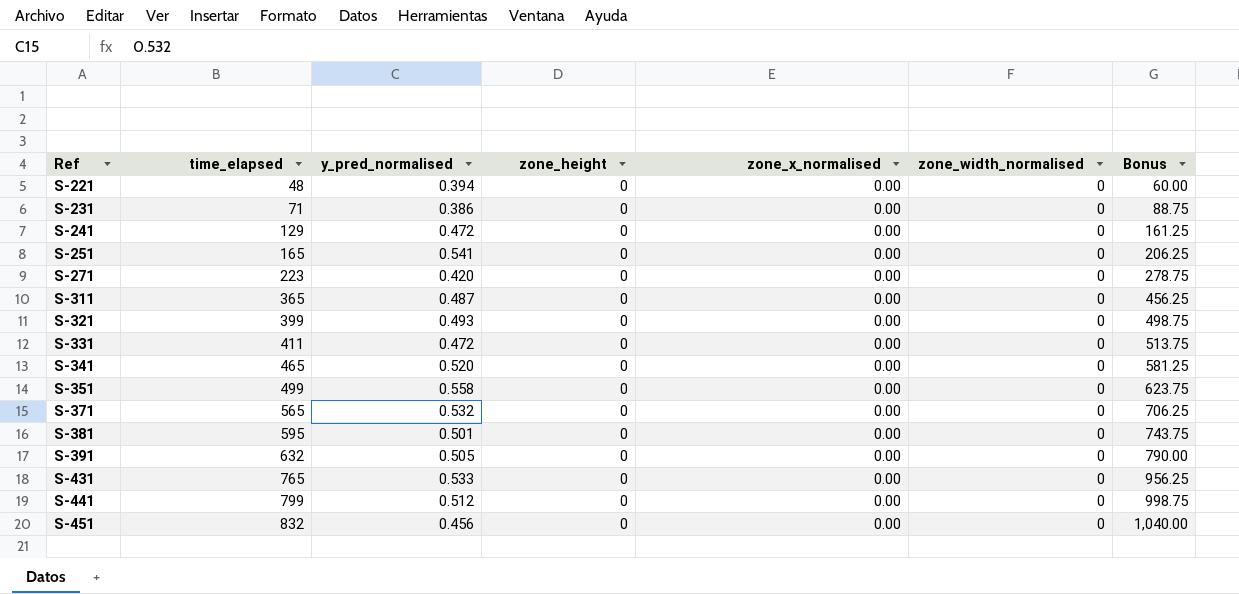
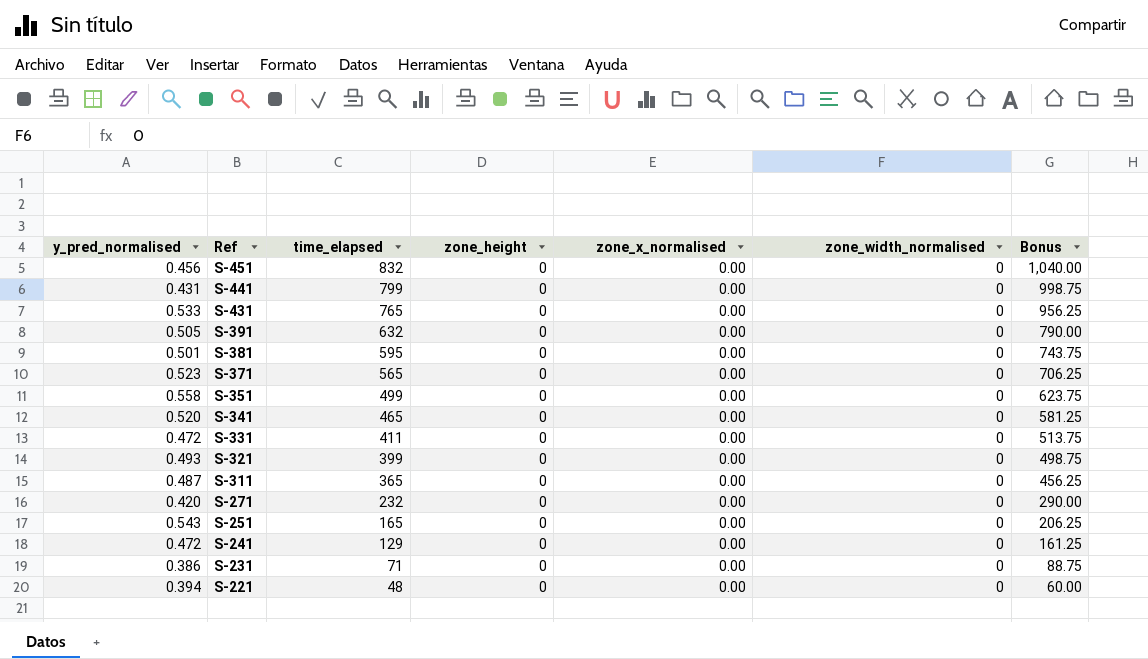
row order: Ref ascending -> Ref descending
column y_pred_normalised | position: 3 -> 1
S-441 | y_pred_normalised: 0.512 -> 0.431
S-371 | y_pred_normalised: 0.532 -> 0.523
S-271 | time_elapsed: 223 -> 232
S-271 | Bonus: 278.75 -> 290.00
S-251 | y_pred_normalised: 0.541 -> 0.543

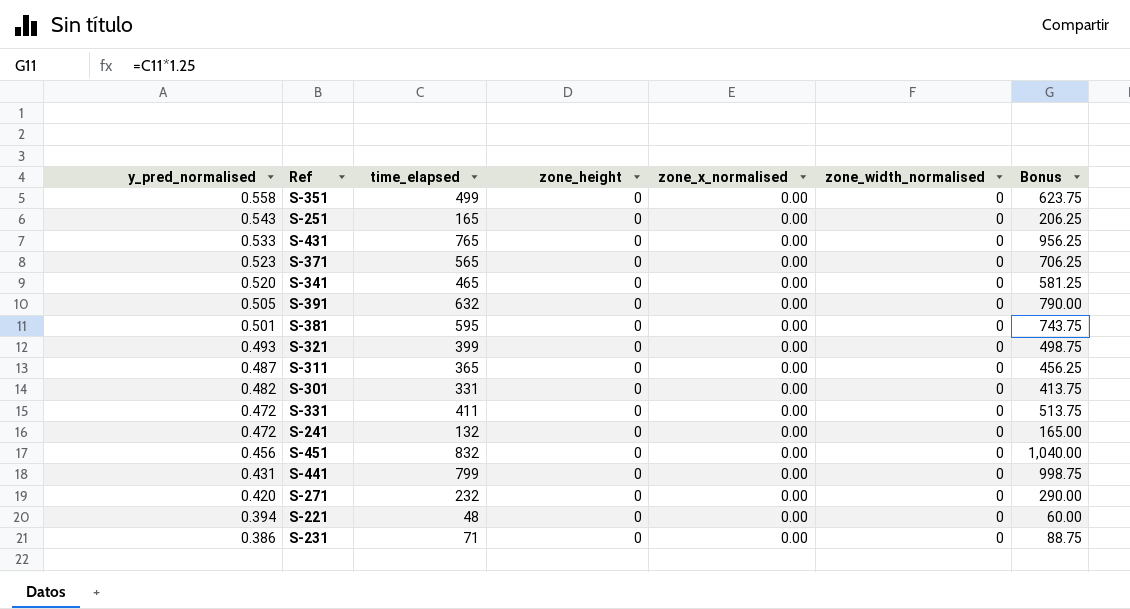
row order: Ref descending -> y_pred_normalised descending
row S-301: none -> 0.482 | 331 | 0 | 0.00 | 0 | 413.75
S-241 | time_elapsed: 129 -> 132
S-241 | Bonus: 161.25 -> 165.00

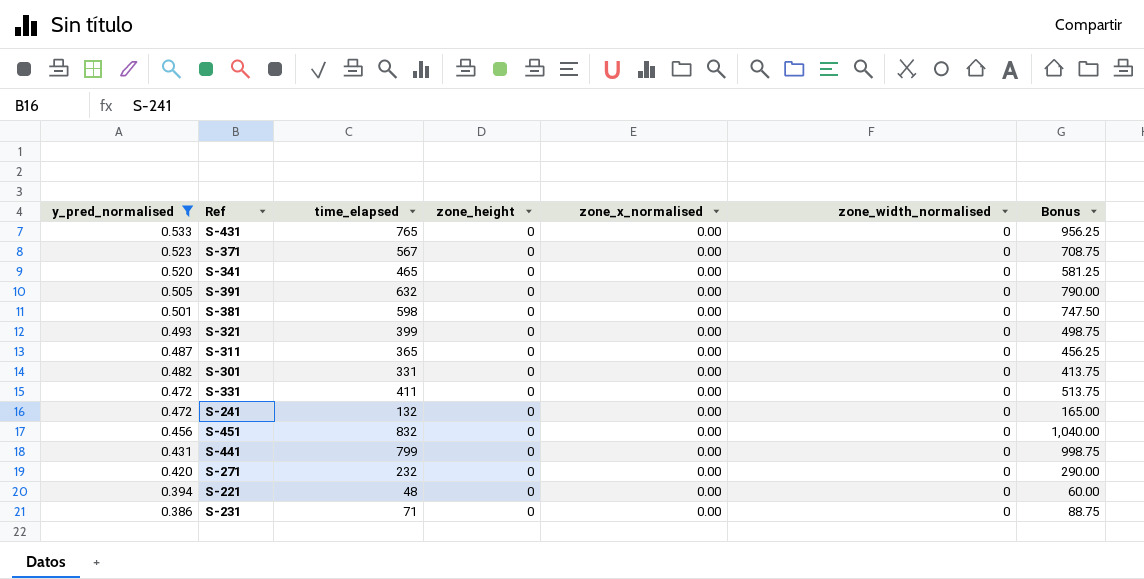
filter: none -> y_pred_normalised <= 0.533
S-371 | time_elapsed: 565 -> 567
S-371 | Bonus: 706.25 -> 708.75
S-381 | time_elapsed: 595 -> 598
S-381 | Bonus: 743.75 -> 747.50

